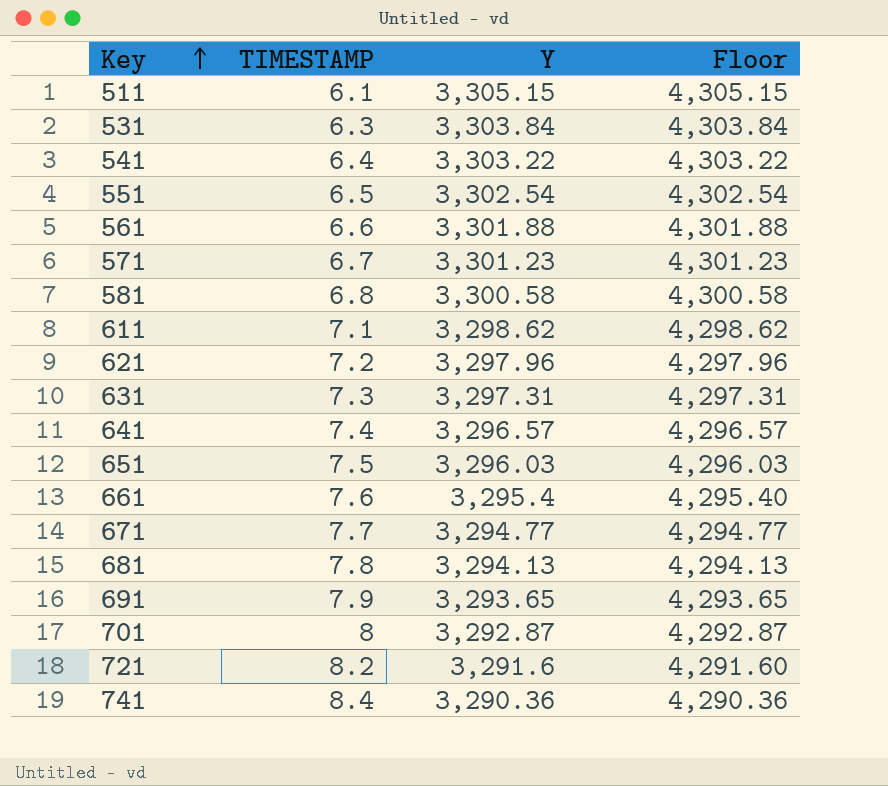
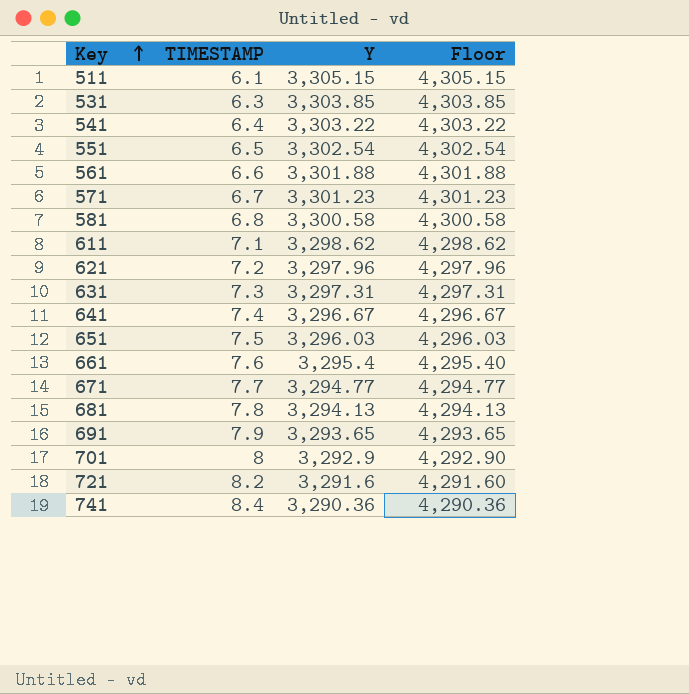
531 | Y: 3,303.84 -> 3,303.85
531 | Floor: 4,303.84 -> 4,303.85
641 | Y: 3,296.57 -> 3,296.67
641 | Floor: 4,296.57 -> 4,296.67
701 | Y: 3,292.87 -> 3,292.9
701 | Floor: 4,292.87 -> 4,292.90

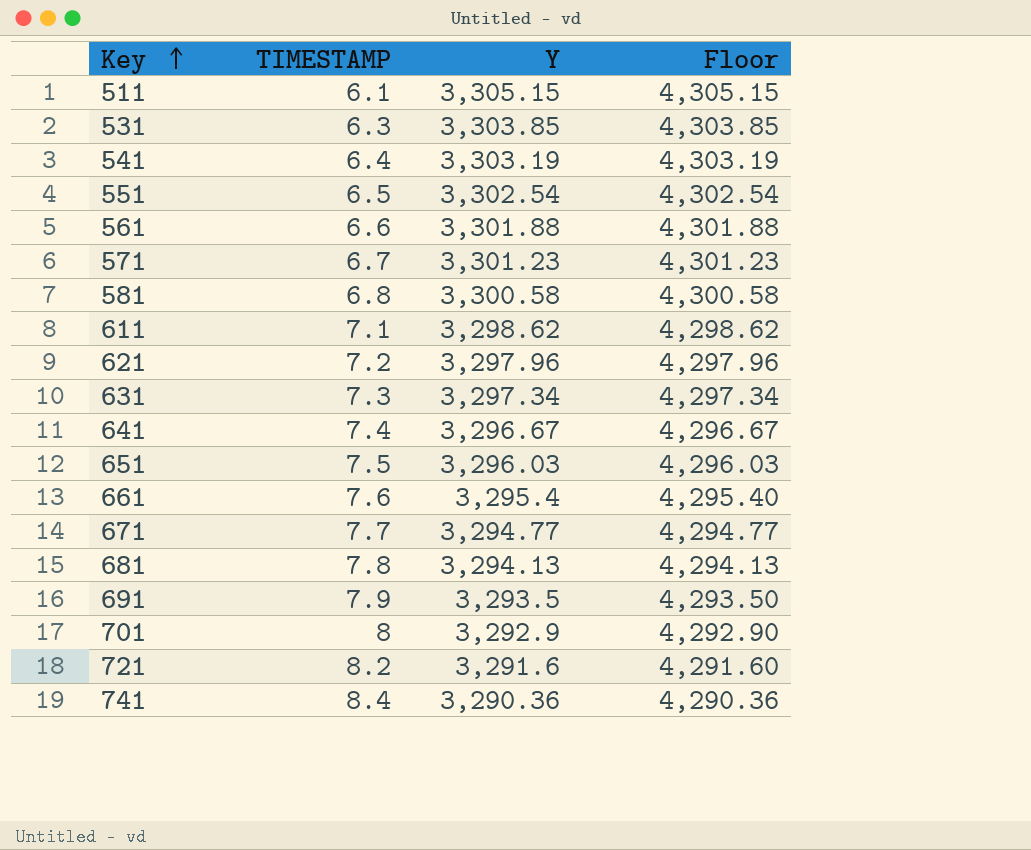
541 | Y: 3,303.22 -> 3,303.19
541 | Floor: 4,303.22 -> 4,303.19
631 | Y: 3,297.31 -> 3,297.34
631 | Floor: 4,297.31 -> 4,297.34
691 | Y: 3,293.65 -> 3,293.5
691 | Floor: 4,293.65 -> 4,293.50

